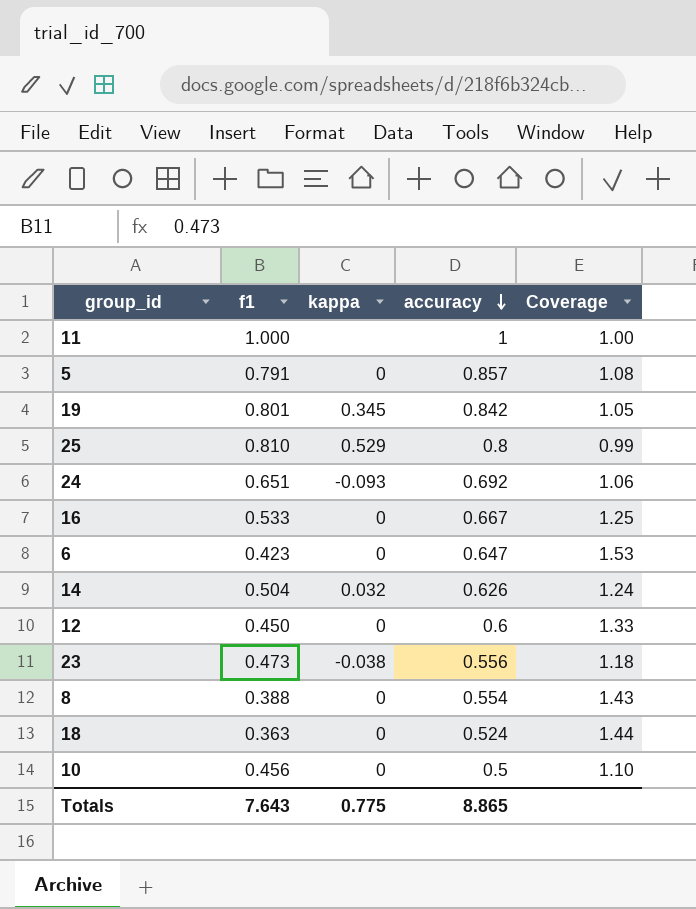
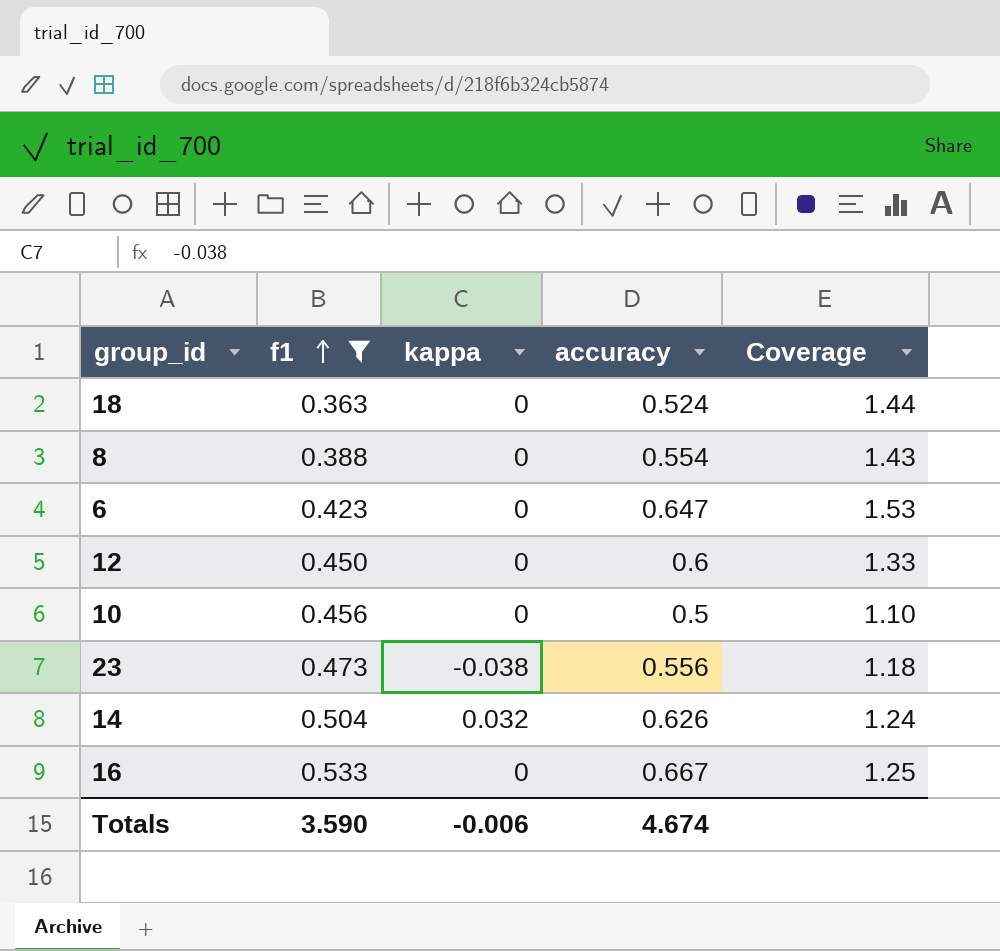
filter: none -> f1 <= 0.533
row order: accuracy descending -> f1 ascending
Totals | f1: 7.643 -> 3.590
Totals | kappa: 0.775 -> -0.006
Totals | accuracy: 8.865 -> 4.674

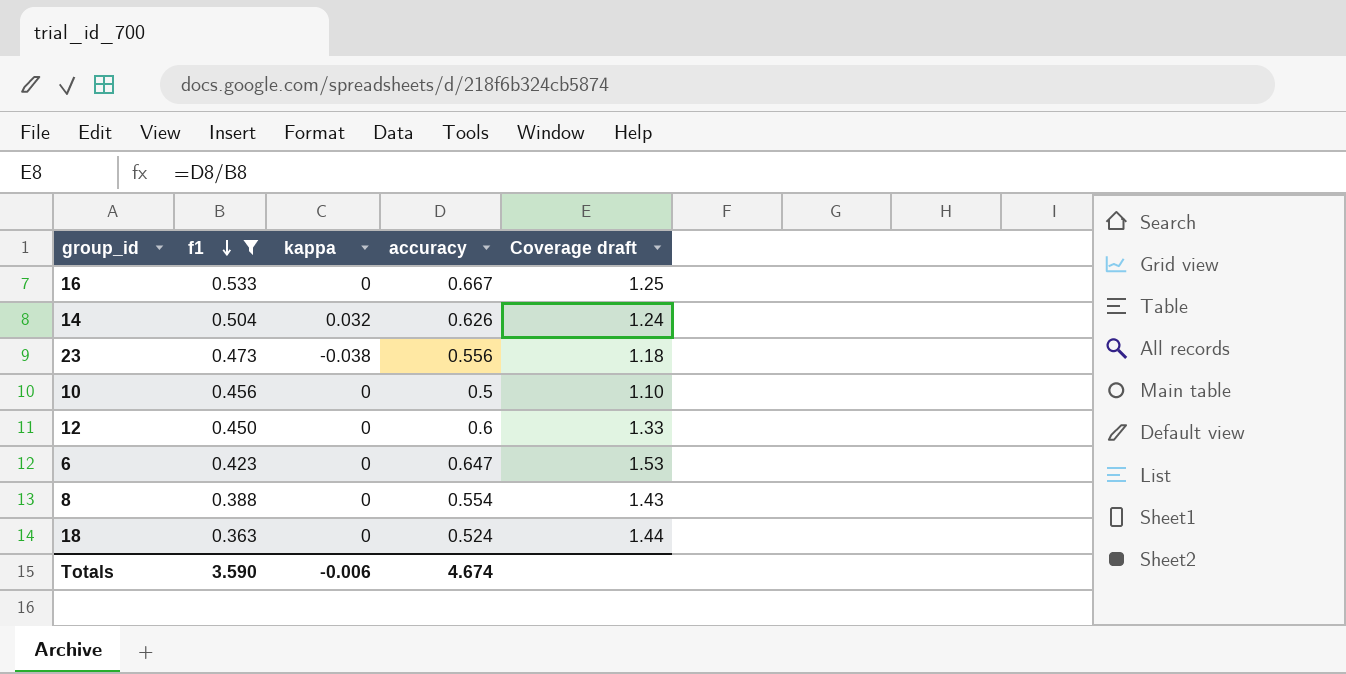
row order: f1 ascending -> f1 descending
column name: Coverage -> Coverage draft

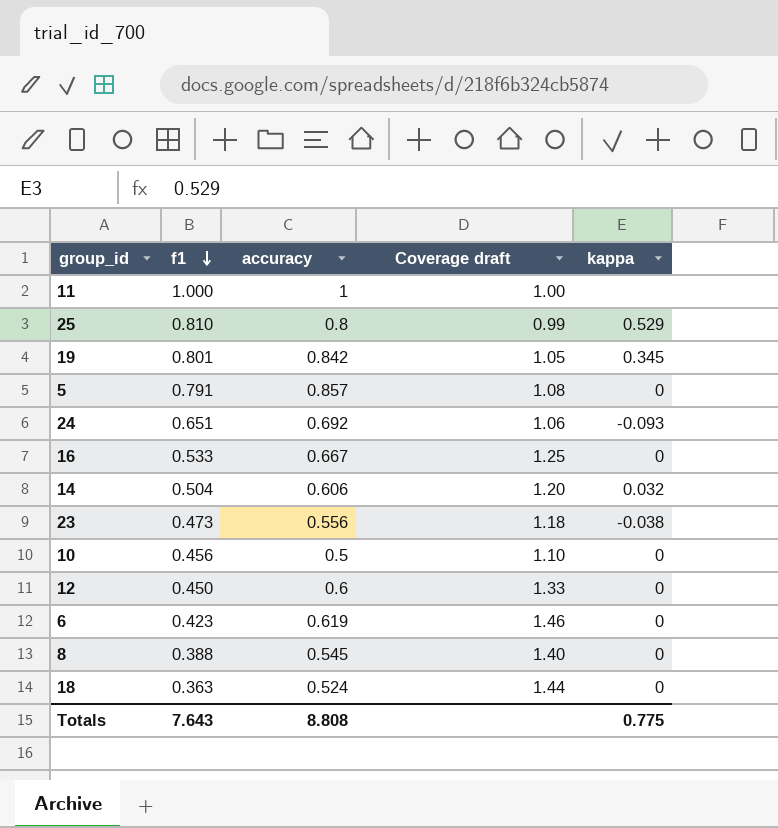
filter: f1 <= 0.533 -> none
column kappa | position: 3 -> 5
14 | accuracy: 0.626 -> 0.606
14 | Coverage draft: 1.24 -> 1.20
6 | accuracy: 0.647 -> 0.619
6 | Coverage draft: 1.53 -> 1.46
8 | accuracy: 0.554 -> 0.545
8 | Coverage draft: 1.43 -> 1.40
Totals | f1: 3.590 -> 7.643
Totals | accuracy: 4.674 -> 8.808
Totals | kappa: -0.006 -> 0.775

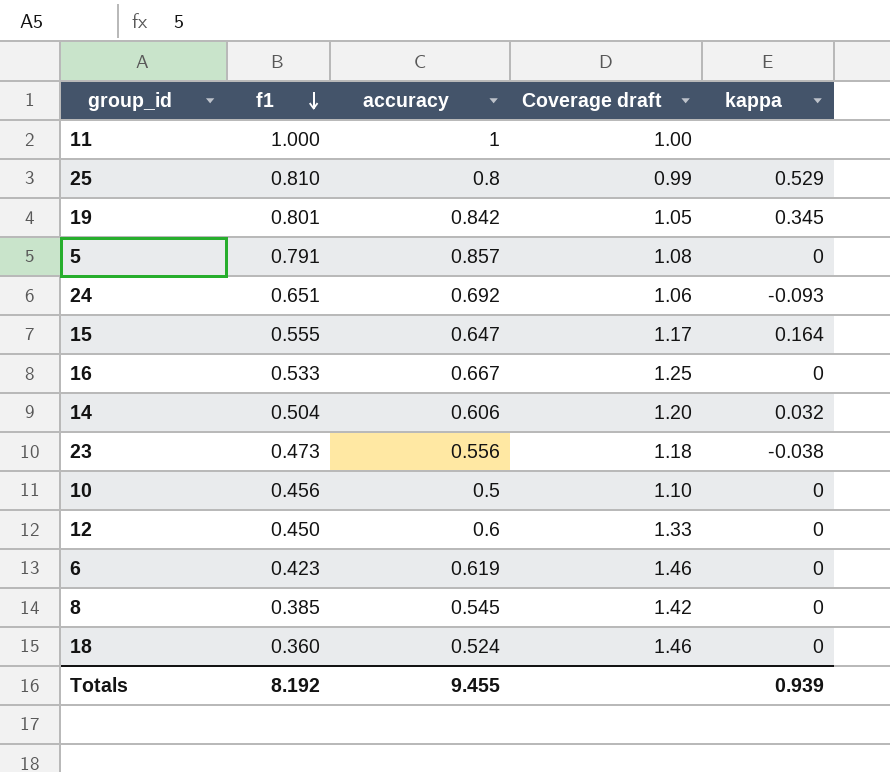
row 15: none -> 0.555 | 0.647 | 1.17 | 0.164
8 | f1: 0.388 -> 0.385
8 | Coverage draft: 1.40 -> 1.42
18 | f1: 0.363 -> 0.360
18 | Coverage draft: 1.44 -> 1.46
Totals | f1: 7.643 -> 8.192
Totals | accuracy: 8.808 -> 9.455
Totals | kappa: 0.775 -> 0.939

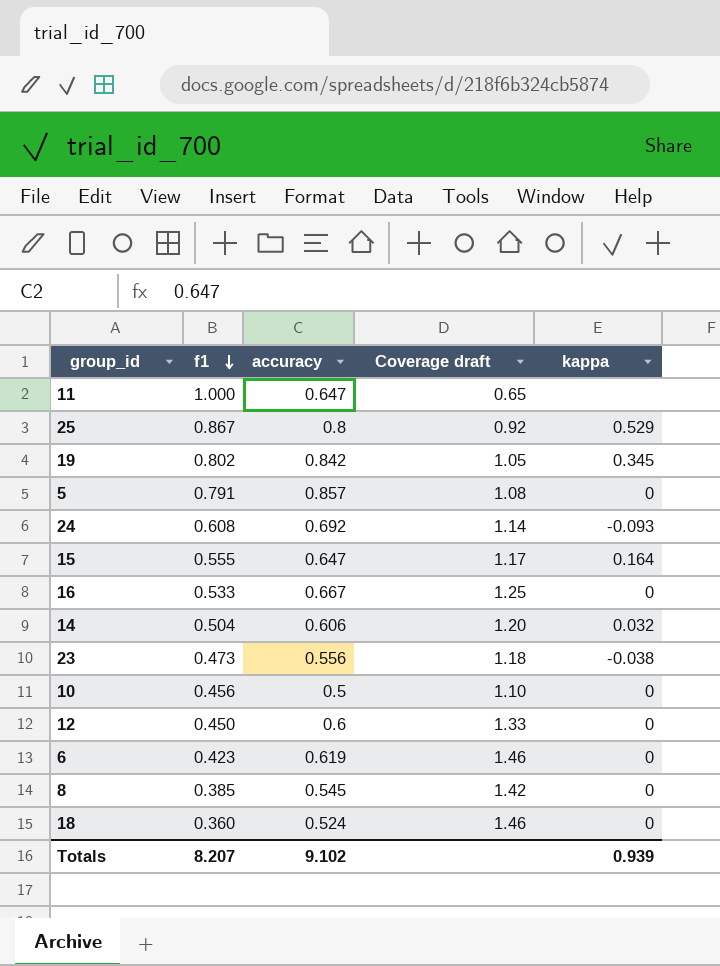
11 | accuracy: 1 -> 0.647
11 | Coverage draft: 1.00 -> 0.65
25 | f1: 0.810 -> 0.867
25 | Coverage draft: 0.99 -> 0.92
19 | f1: 0.801 -> 0.802
24 | f1: 0.651 -> 0.608
24 | Coverage draft: 1.06 -> 1.14
Totals | f1: 8.192 -> 8.207
Totals | accuracy: 9.455 -> 9.102

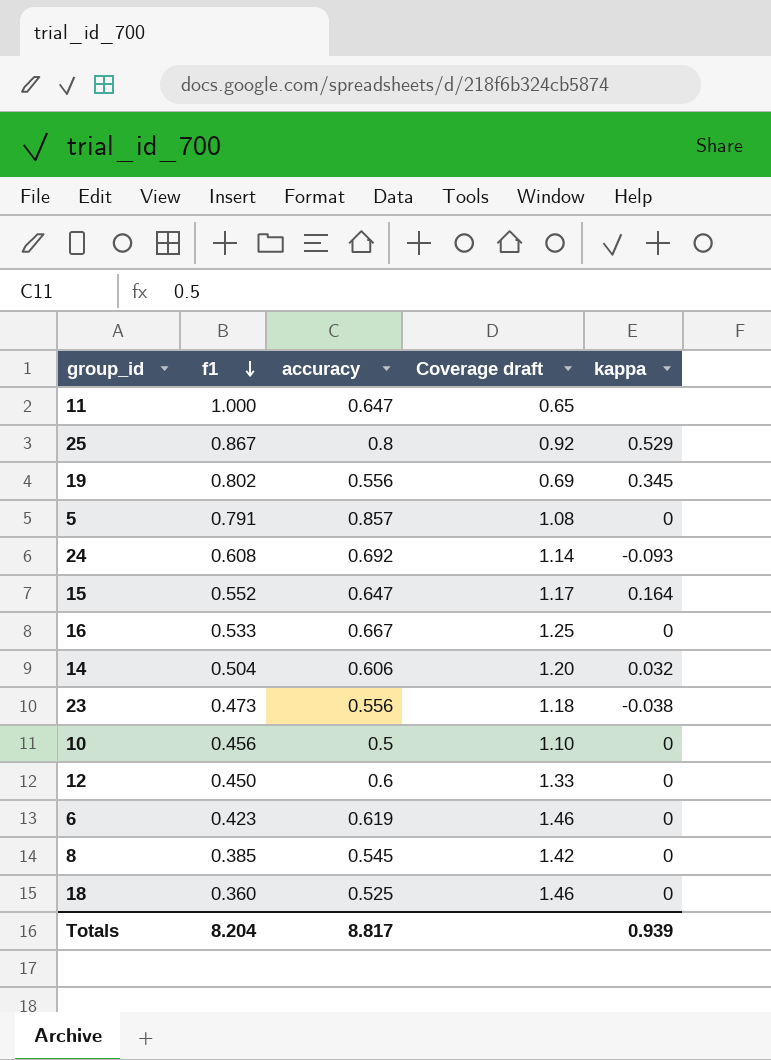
19 | accuracy: 0.842 -> 0.556
19 | Coverage draft: 1.05 -> 0.69
15 | f1: 0.555 -> 0.552
18 | accuracy: 0.524 -> 0.525
Totals | f1: 8.207 -> 8.204
Totals | accuracy: 9.102 -> 8.817

